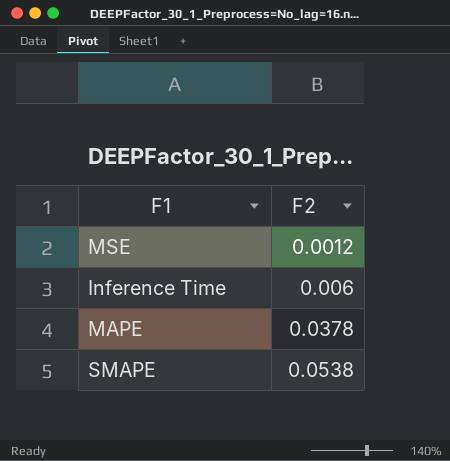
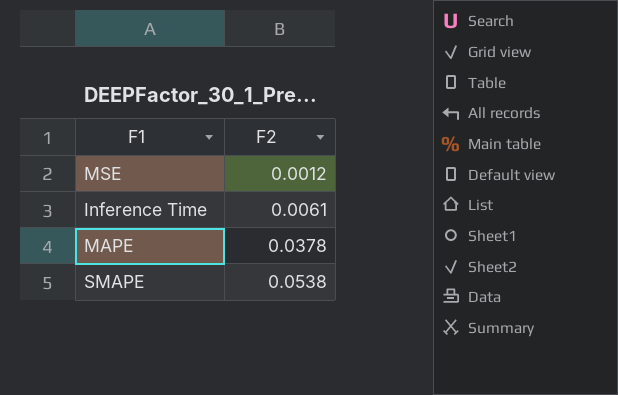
Inference Time | F2: 0.006 -> 0.0061

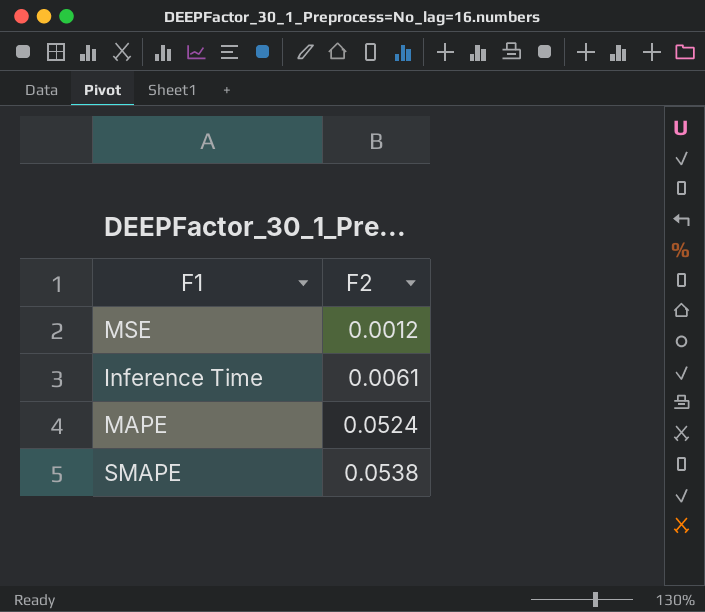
MAPE | F2: 0.0378 -> 0.0524

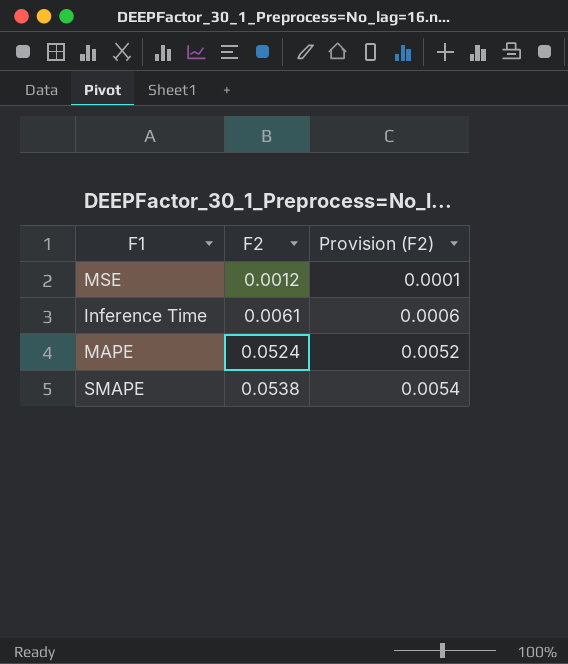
column Provision (F2) | formula: none -> [F2] * 0.1

